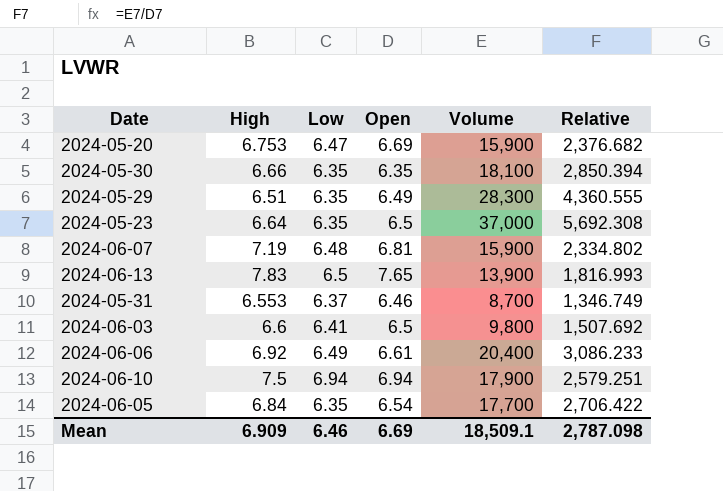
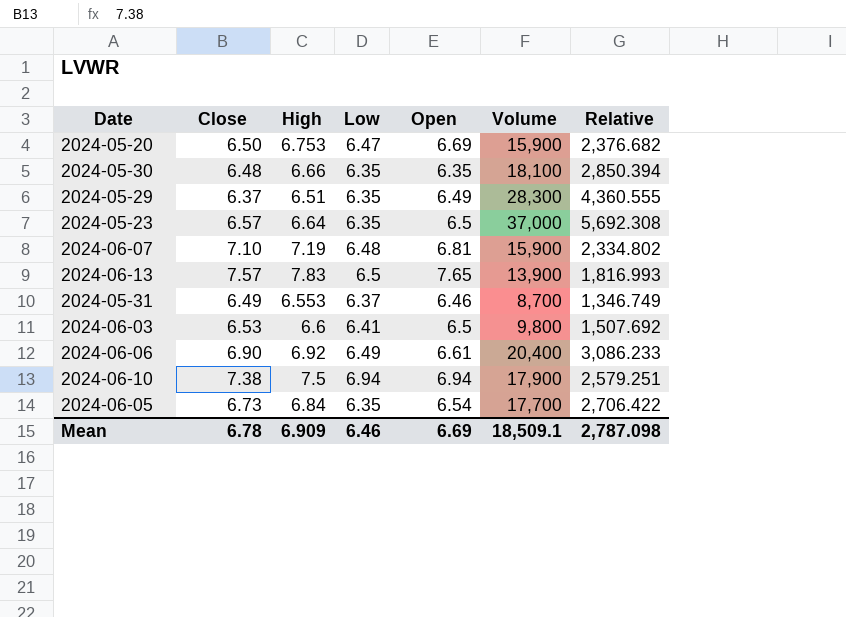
column Close | position: none -> 2

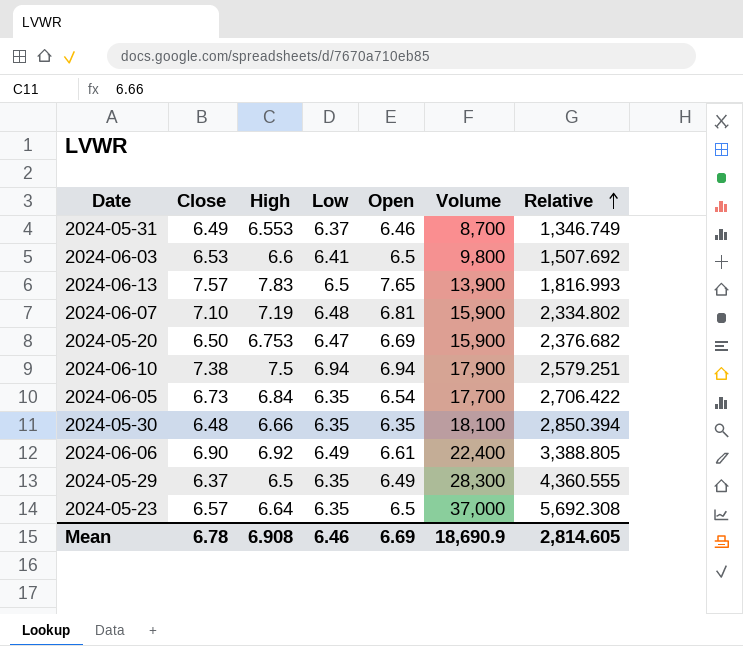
row order: none -> Relative ascending
2024-06-06 | Volume: 20,400 -> 22,400
2024-06-06 | Relative: 3,086.233 -> 3,388.805
2024-05-29 | High: 6.51 -> 6.5
Mean | High: 6.909 -> 6.908
Mean | Volume: 18,509.1 -> 18,690.9
Mean | Relative: 2,787.098 -> 2,814.605

